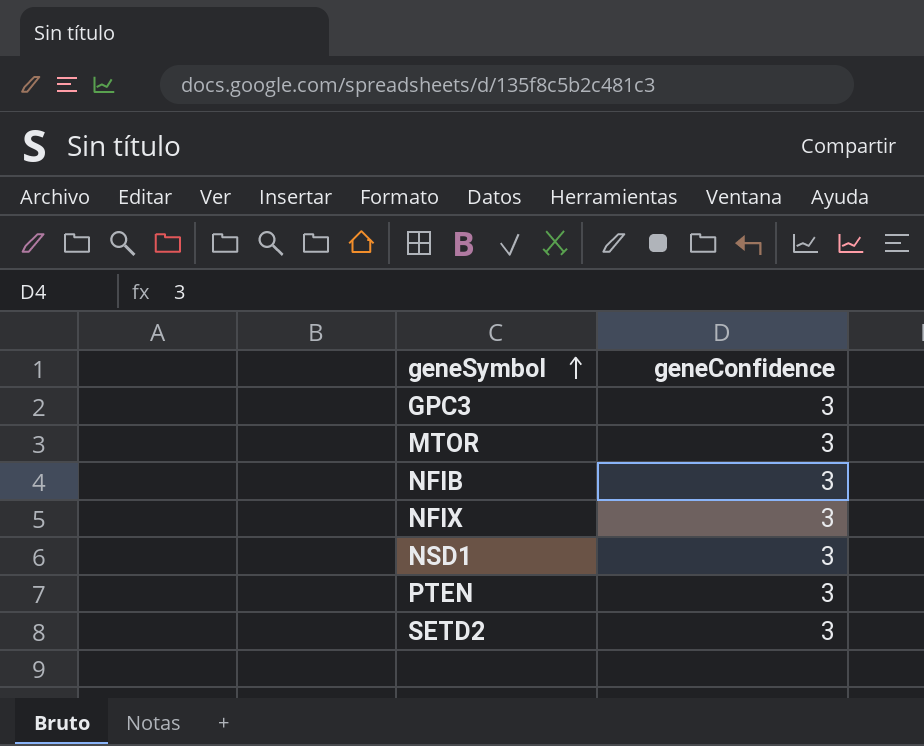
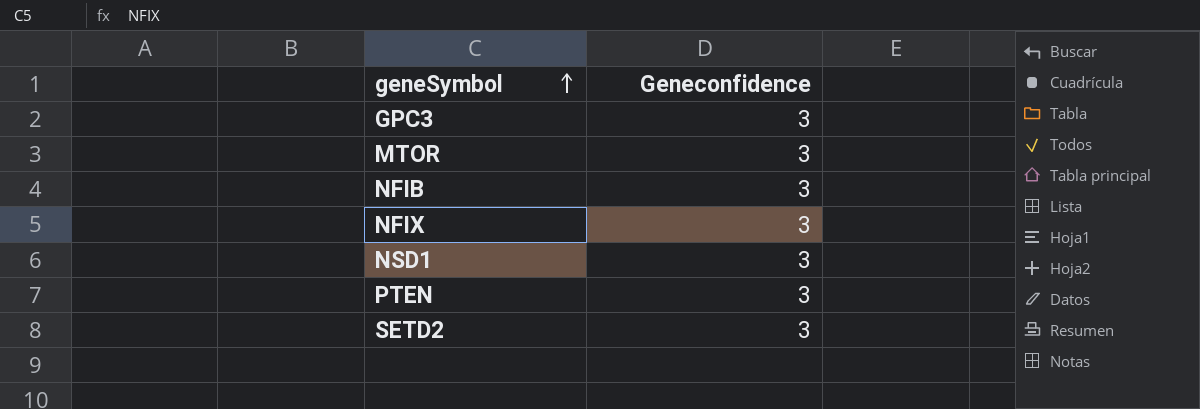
column name: geneConfidence -> Geneconfidence

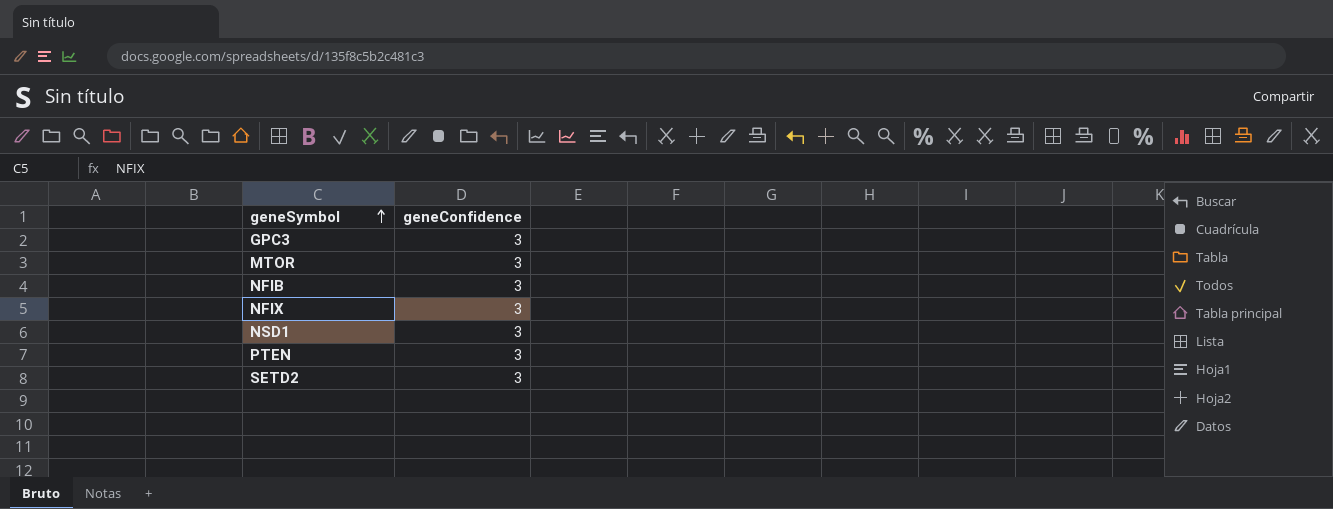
column name: Geneconfidence -> geneConfidence

